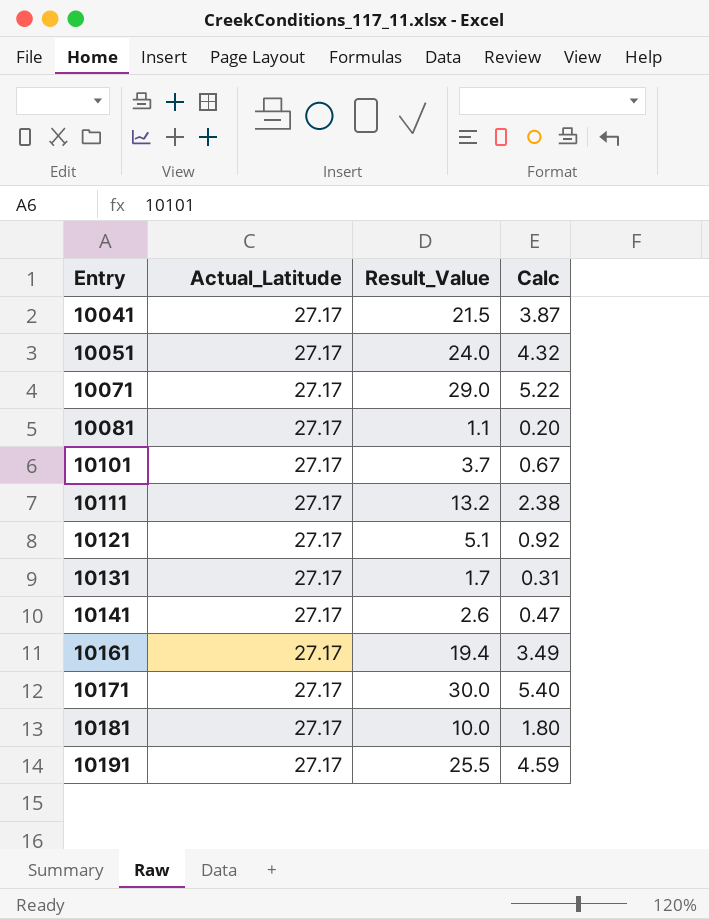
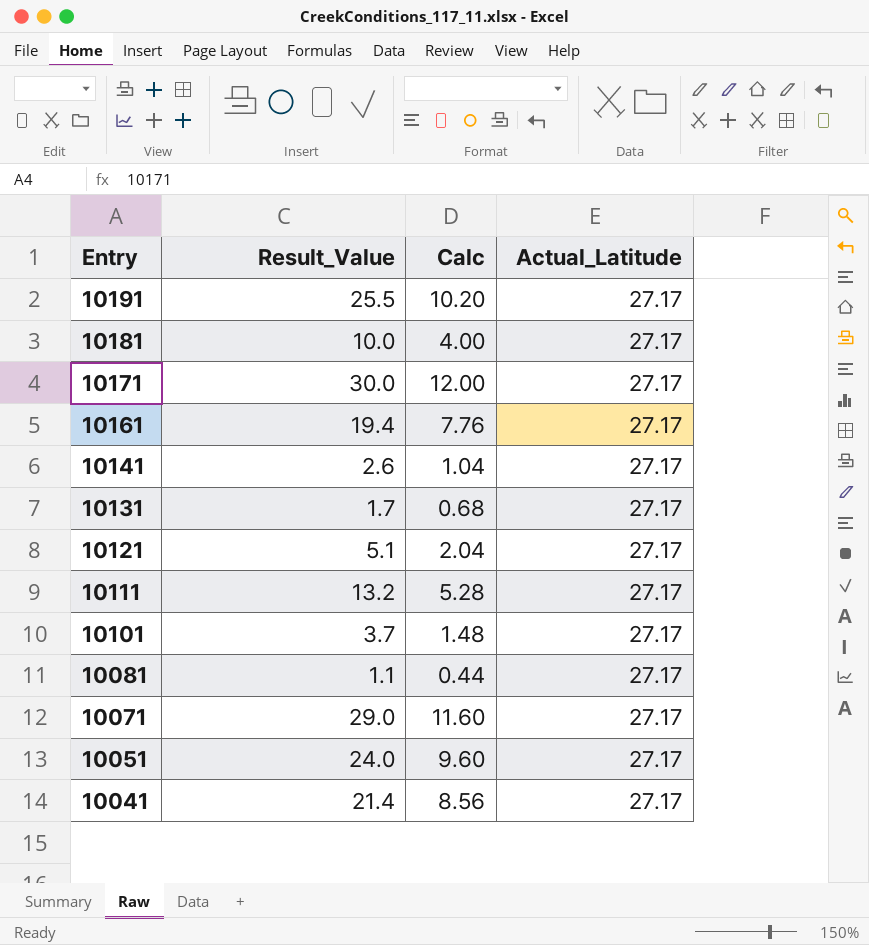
row order: Entry ascending -> Entry descending
column Calc | formula: [Result_Value] * 0.18 -> [Result_Value] * 0.4
column Actual_Latitude | position: 2 -> 4
10041 | Result_Value: 21.5 -> 21.4

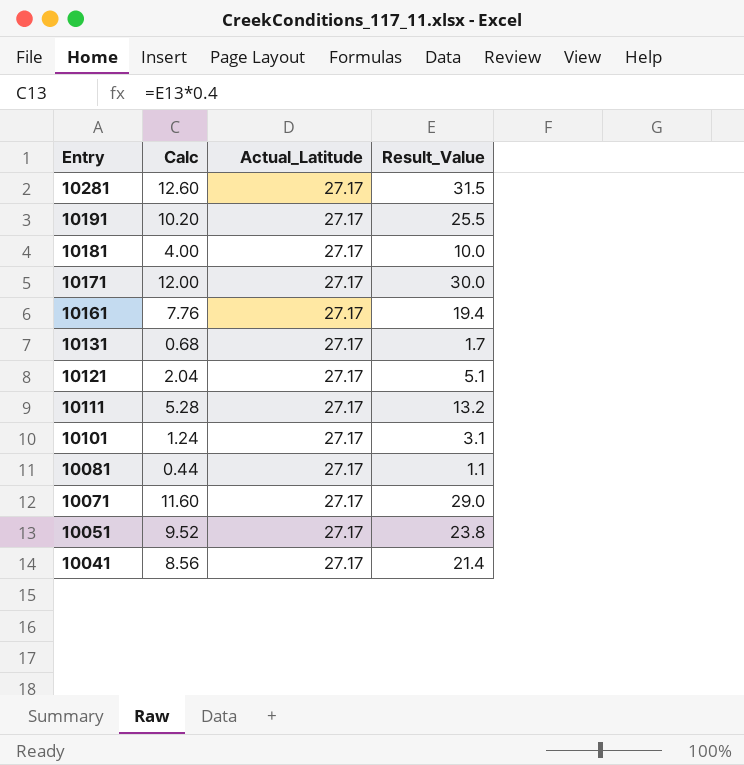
column Result_Value | position: 2 -> 4
row 10141: 2.6 | 1.04 | 27.17 -> none
row 10281: none -> 12.60 | 27.17 | 31.5
10101 | Calc: 1.48 -> 1.24
10101 | Result_Value: 3.7 -> 3.1
10051 | Calc: 9.60 -> 9.52
10051 | Result_Value: 24.0 -> 23.8

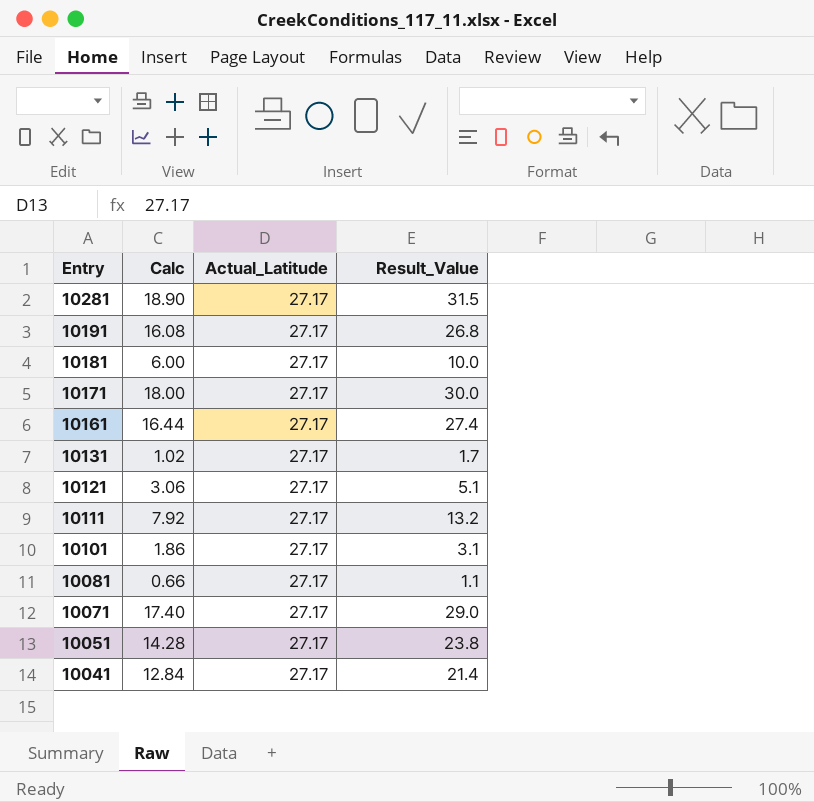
column Calc | formula: [Result_Value] * 0.4 -> [Result_Value] * 0.6
10191 | Result_Value: 25.5 -> 26.8
10161 | Result_Value: 19.4 -> 27.4

